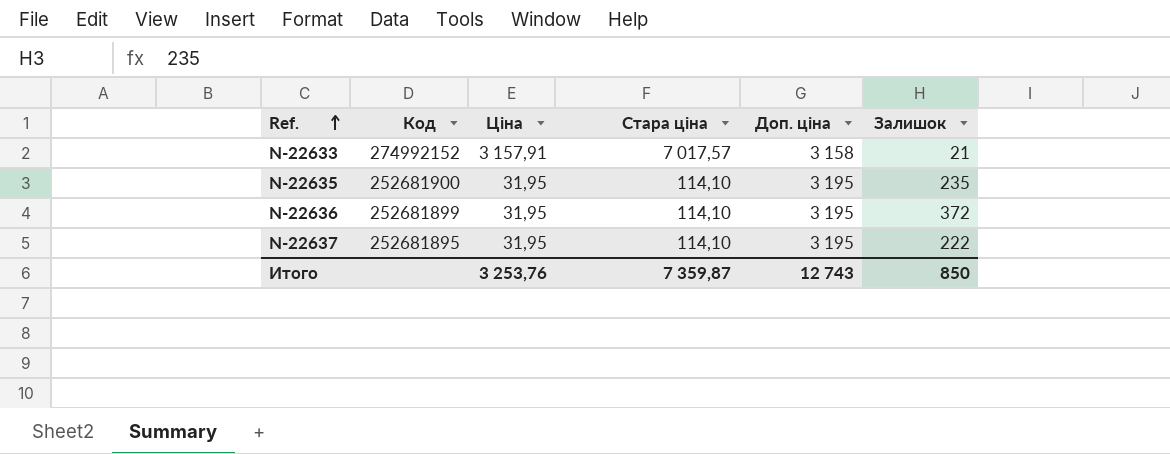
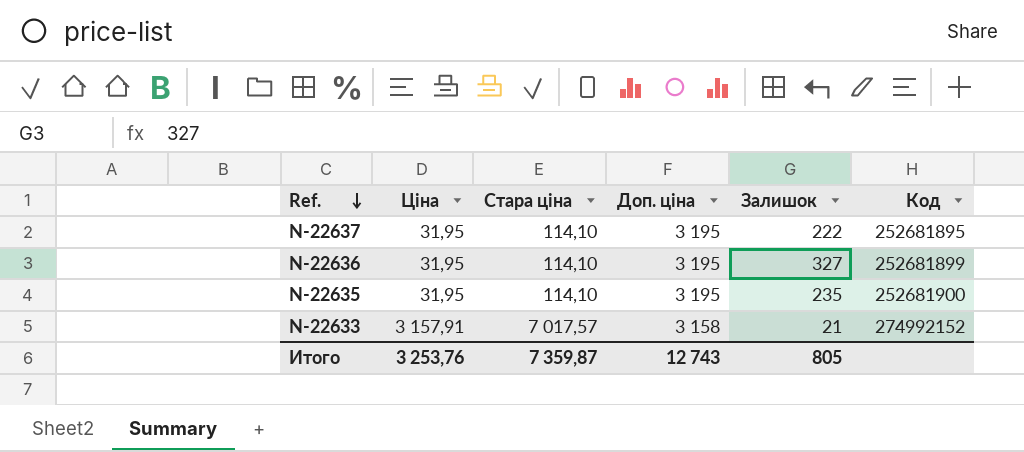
row order: Ref. ascending -> Ref. descending
column Код | position: 2 -> 6
N-22636 | Залишок: 372 -> 327
Итого | Залишок: 850 -> 805

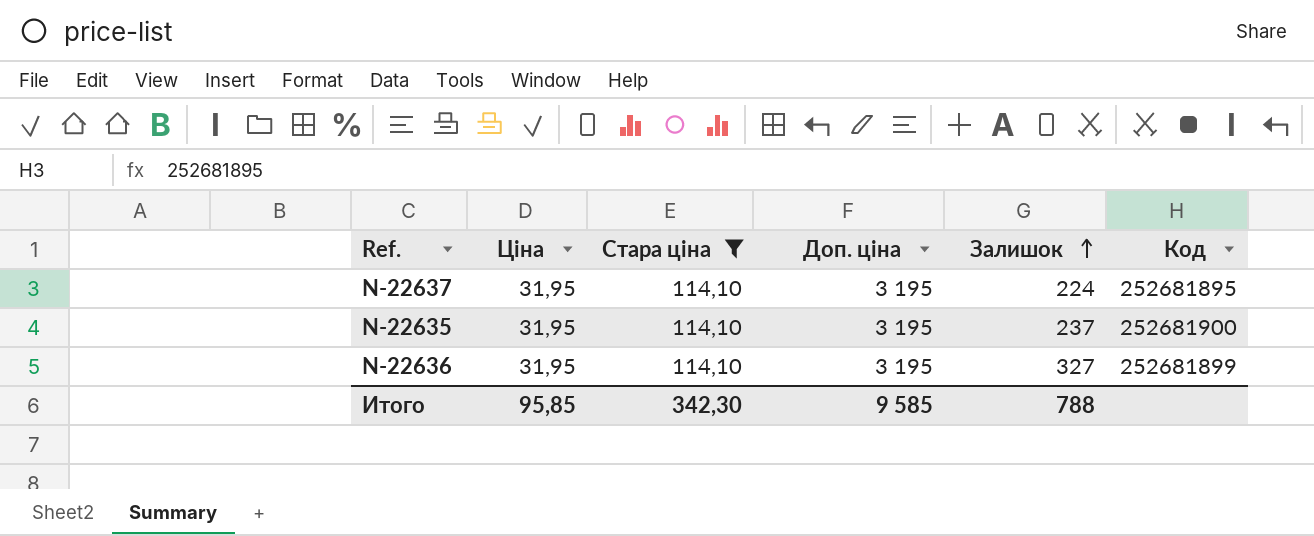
filter: none -> Стара ціна = 114,10
row order: Ref. descending -> Залишок ascending
N-22637 | Залишок: 222 -> 224
N-22635 | Залишок: 235 -> 237
Итого | Ціна: 3 253,76 -> 95,85
Итого | Стара ціна: 7 359,87 -> 342,30
Итого | Доп. ціна: 12 743 -> 9 585
Итого | Залишок: 805 -> 788

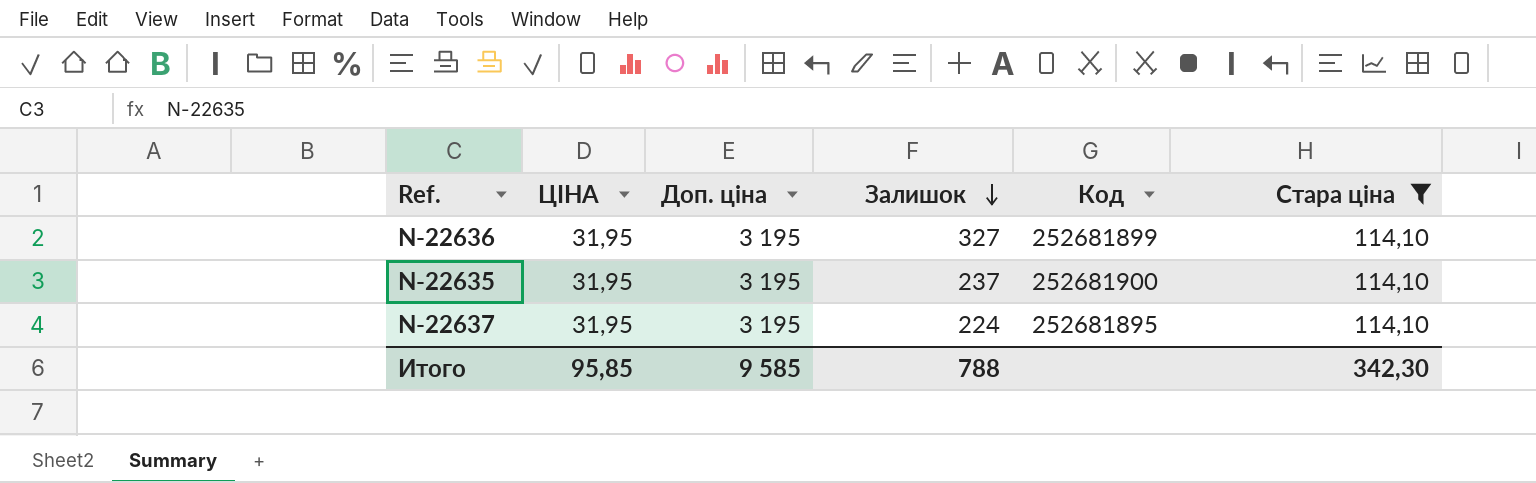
row order: Залишок ascending -> Залишок descending
column name: Ціна -> ЦІНА
column Стара ціна | position: 3 -> 6

